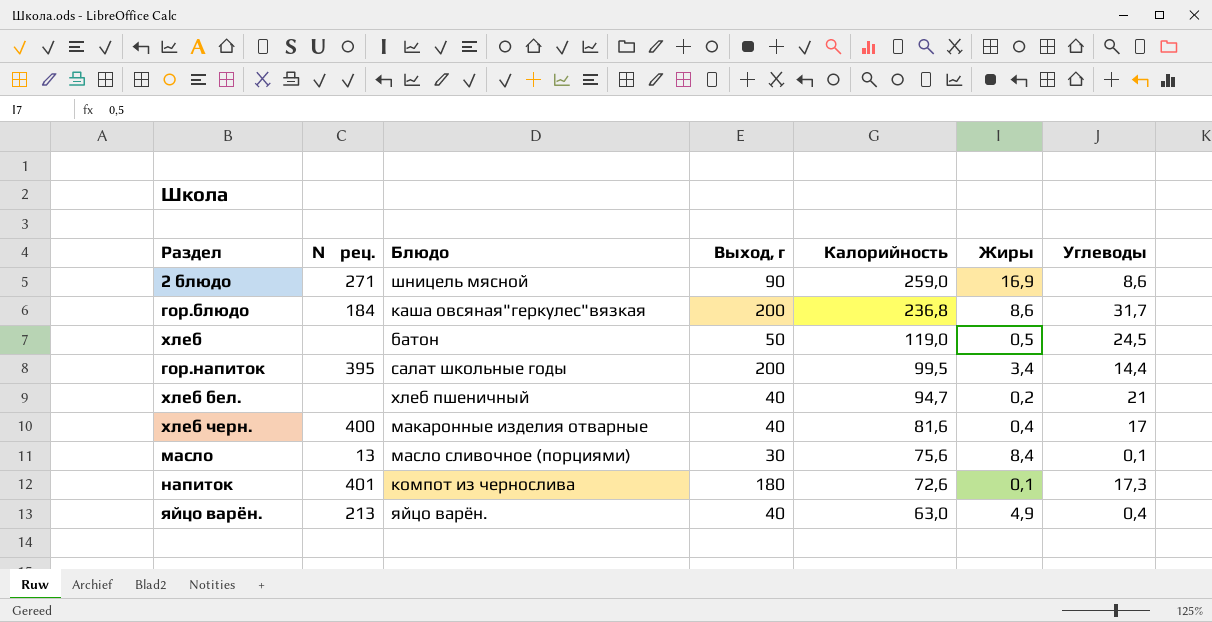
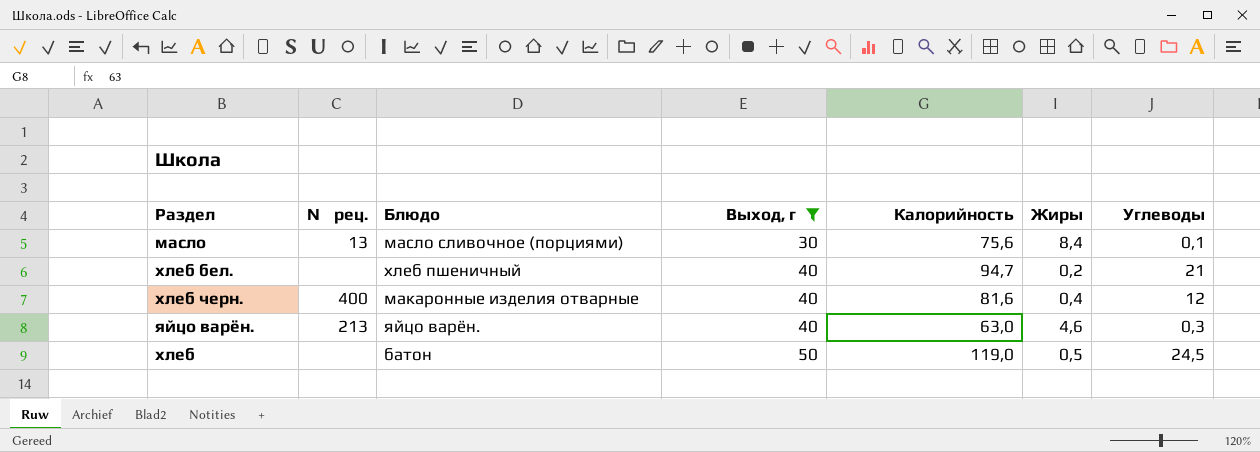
filter: none -> Выход, г <= 50
row order: Калорийность descending -> Выход, г ascending
хлеб черн. | Углеводы: 17 -> 12
яйцо варён. | Жиры: 4,9 -> 4,6
яйцо варён. | Углеводы: 0,4 -> 0,3

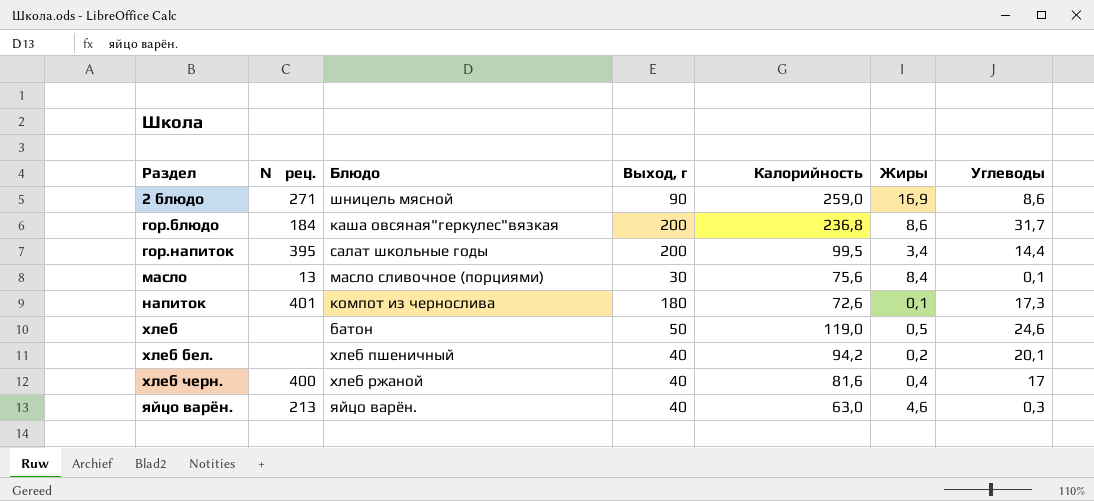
filter: Выход, г <= 50 -> none
row order: Выход, г ascending -> Раздел ascending
хлеб | Углеводы: 24,5 -> 24,6
хлеб бел. | Калорийность: 94,7 -> 94,2
хлеб бел. | Углеводы: 21 -> 20,1
хлеб черн. | Блюдо: макаронные изделия отварные -> хлеб ржаной
хлеб черн. | Углеводы: 12 -> 17

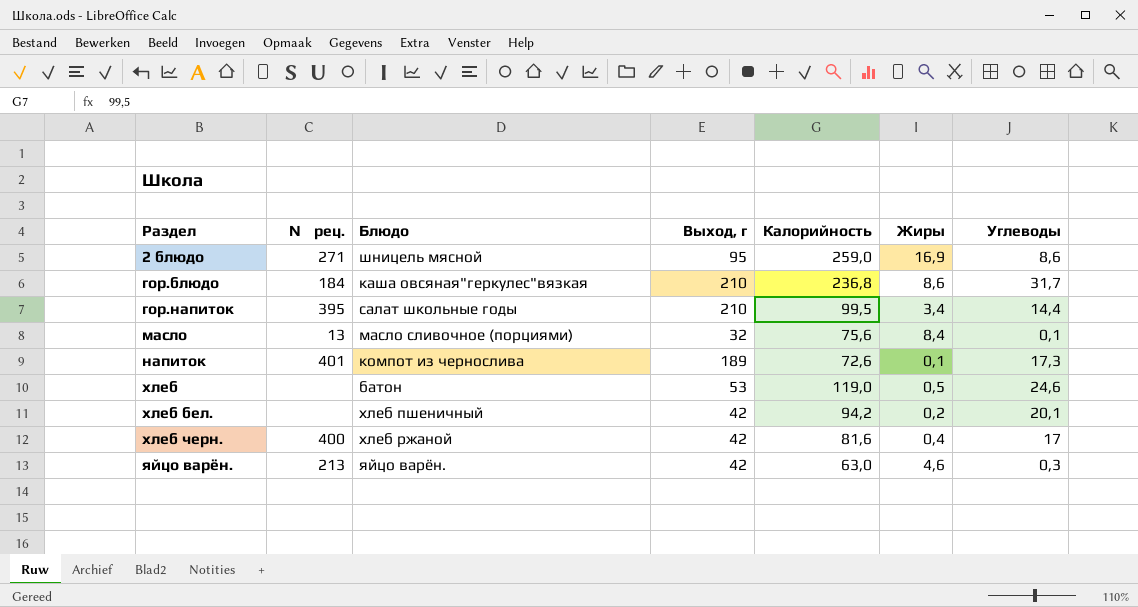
2 блюдо | Выход, г: 90 -> 95
гор.блюдо | Выход, г: 200 -> 210
гор.напиток | Выход, г: 200 -> 210
масло | Выход, г: 30 -> 32
напиток | Выход, г: 180 -> 189
хлеб | Выход, г: 50 -> 53
хлеб бел. | Выход, г: 40 -> 42
хлеб черн. | Выход, г: 40 -> 42
яйцо варён. | Выход, г: 40 -> 42

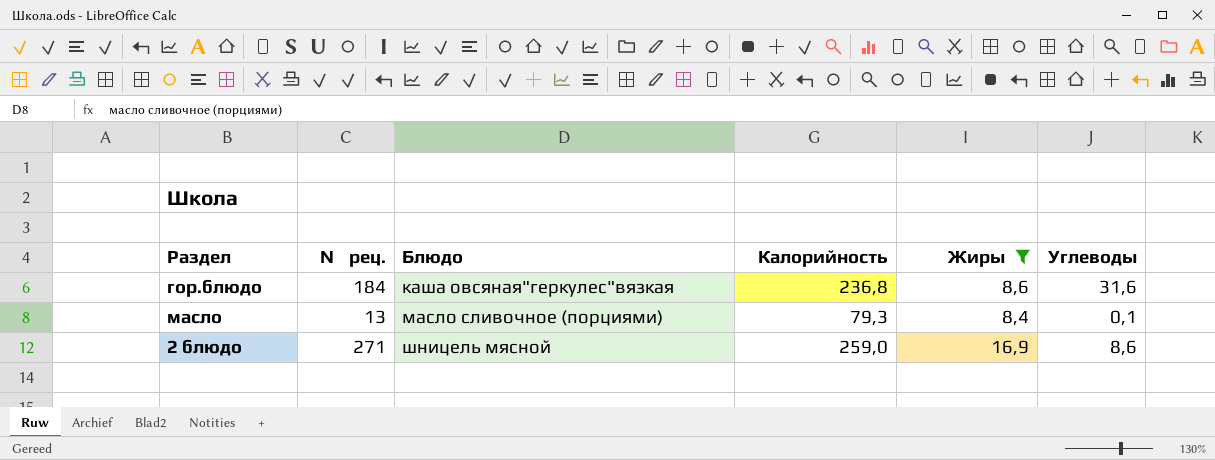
filter: none -> Жиры >= 8,4
row order: Раздел ascending -> Блюдо ascending
column Выход, г | position: 4 -> none
гор.блюдо | Углеводы: 31,7 -> 31,6
масло | Калорийность: 75,6 -> 79,3

